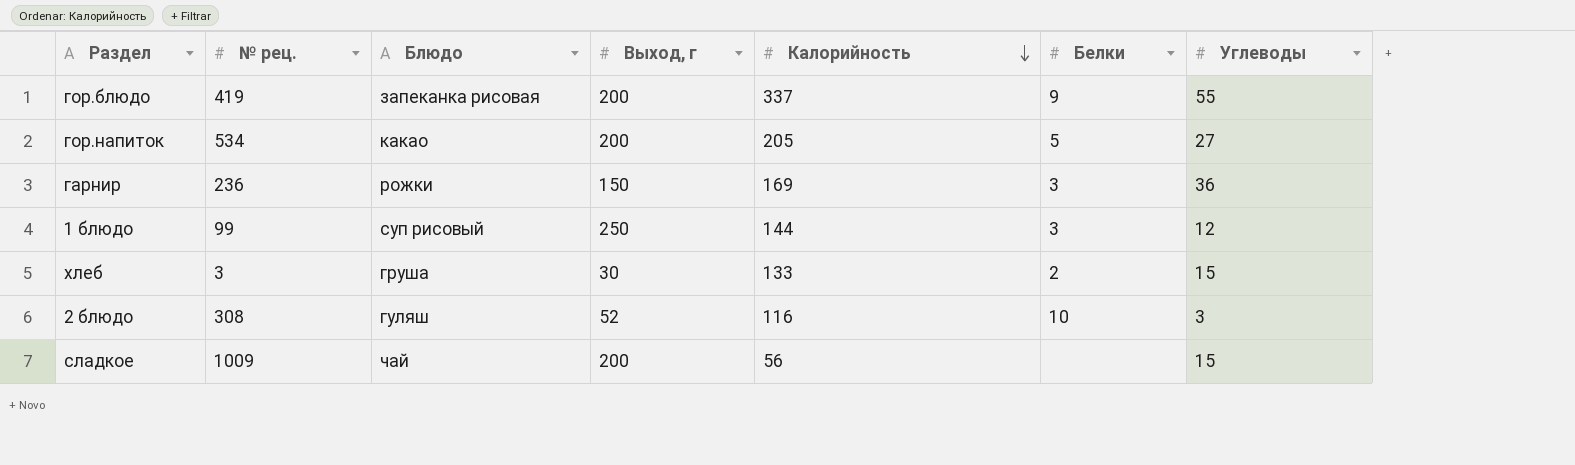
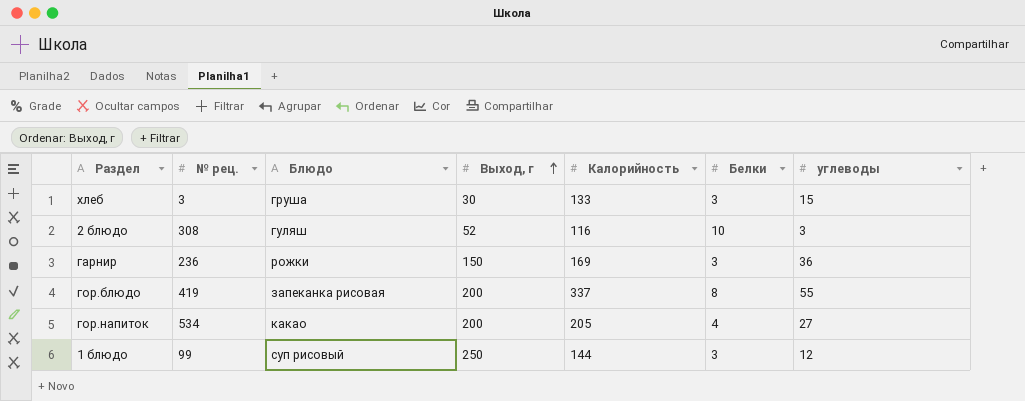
row order: Калорийность descending -> Выход, г ascending
column name: Углеводы -> углеводы
row сладкое: 1009 | чай | 200 | 56 | none | 15 -> none
хлеб | Белки: 2 -> 3
гор.блюдо | Белки: 9 -> 8
гор.напиток | Белки: 5 -> 4

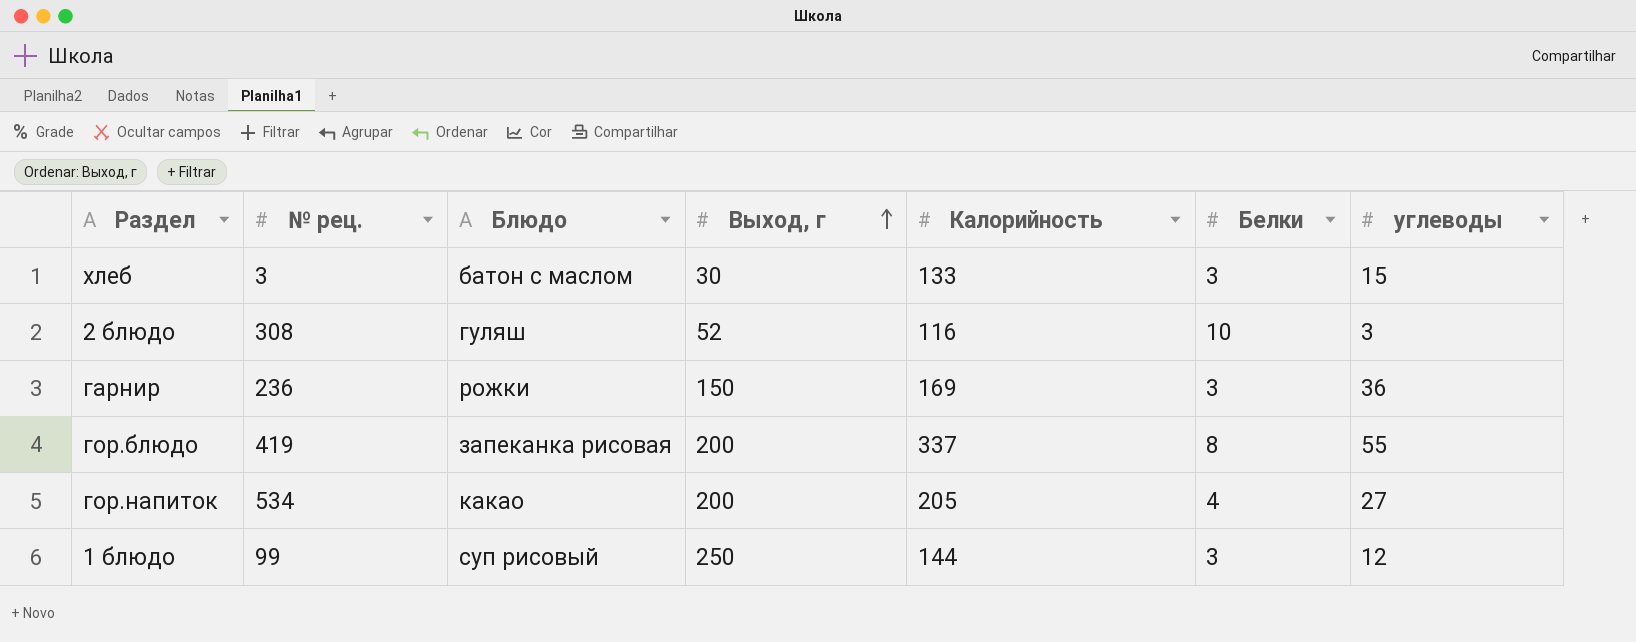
хлеб | Блюдо: груша -> батон с маслом

